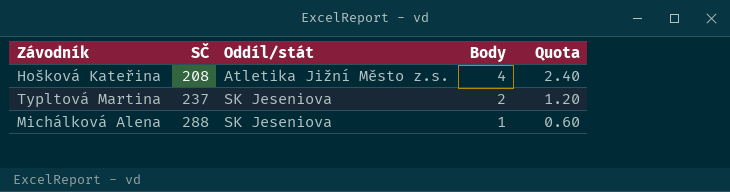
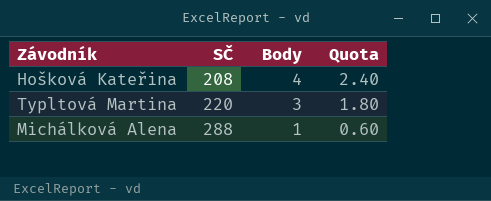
column Oddíl/stát | position: 3 -> none
Typltová Martina | SČ: 237 -> 220
Typltová Martina | Body: 2 -> 3
Typltová Martina | Quota: 1.20 -> 1.80

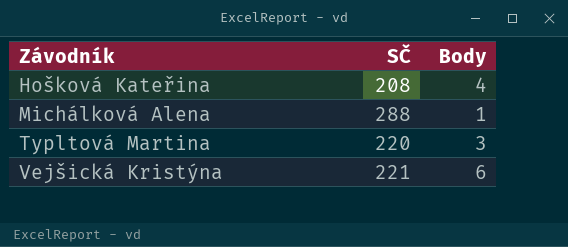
row order: SČ ascending -> Závodník ascending
column Quota | formula: [Body] * 0.6 -> none
row Vejšická Kristýna: none -> 221 | 6

